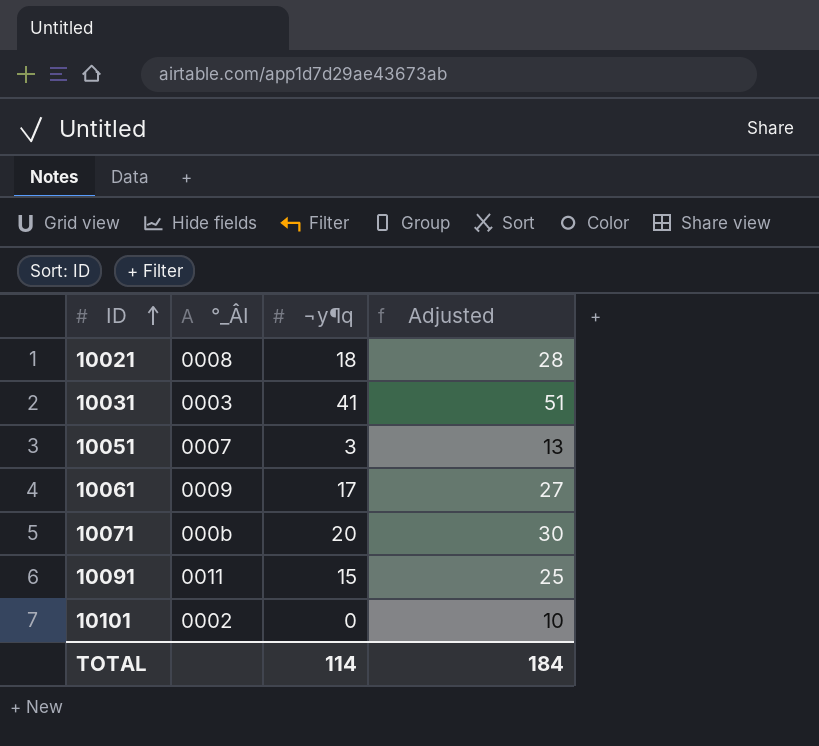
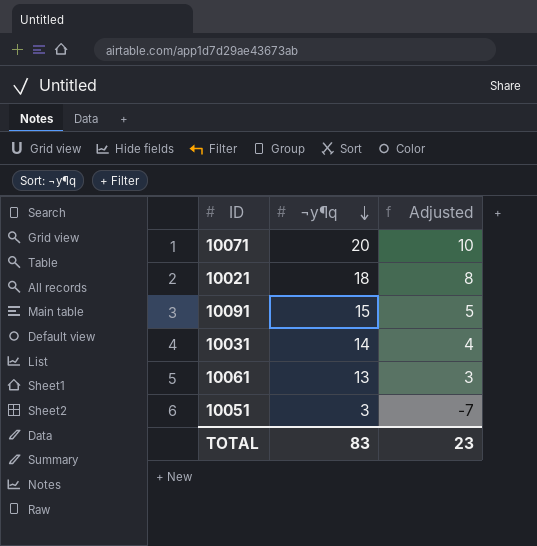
row order: ID ascending -> ¬y¶q descending
column °_ÂI | position: 2 -> none
column Adjusted | formula: [¬y¶q] + 10 -> [¬y¶q] - 10
row 10101: 0002 | 0 | 10 -> none
10031 | ¬y¶q: 41 -> 14
10061 | ¬y¶q: 17 -> 13
TOTAL | ¬y¶q: 114 -> 83
TOTAL | Adjusted: 184 -> 23

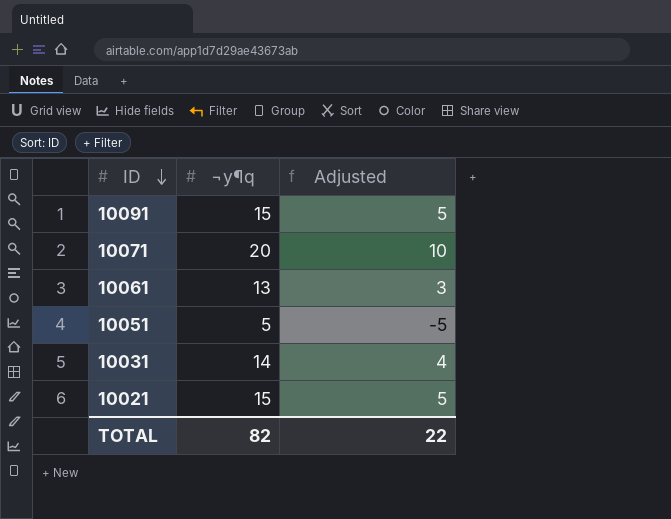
row order: ¬y¶q descending -> ID descending
10051 | ¬y¶q: 3 -> 5
10051 | Adjusted: -7 -> -5
10021 | ¬y¶q: 18 -> 15
10021 | Adjusted: 8 -> 5
TOTAL | ¬y¶q: 83 -> 82
TOTAL | Adjusted: 23 -> 22

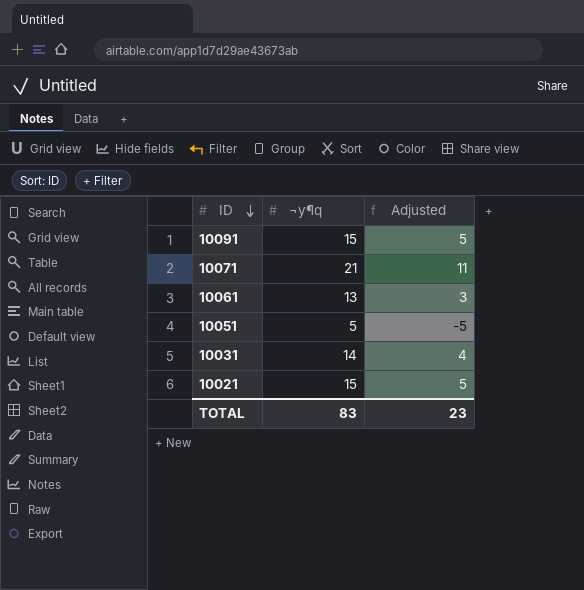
10071 | ¬y¶q: 20 -> 21
10071 | Adjusted: 10 -> 11
TOTAL | ¬y¶q: 82 -> 83
TOTAL | Adjusted: 22 -> 23

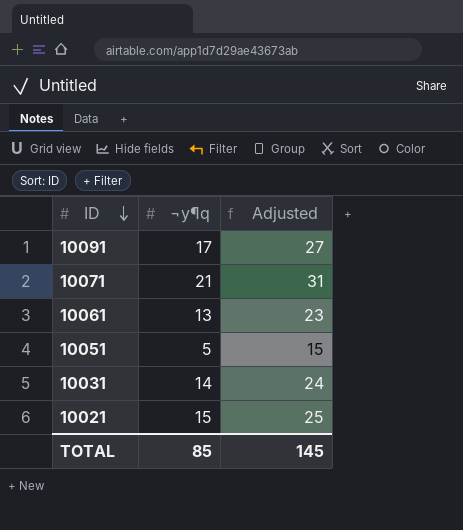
column Adjusted | formula: [¬y¶q] - 10 -> [¬y¶q] + 10
10091 | ¬y¶q: 15 -> 17
TOTAL | ¬y¶q: 83 -> 85
TOTAL | Adjusted: 23 -> 145

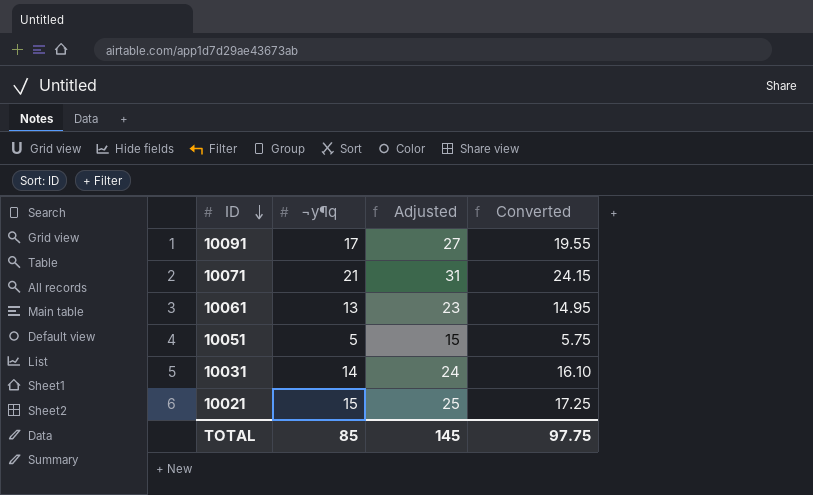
column Converted | formula: none -> [¬y¶q] * 1.15

